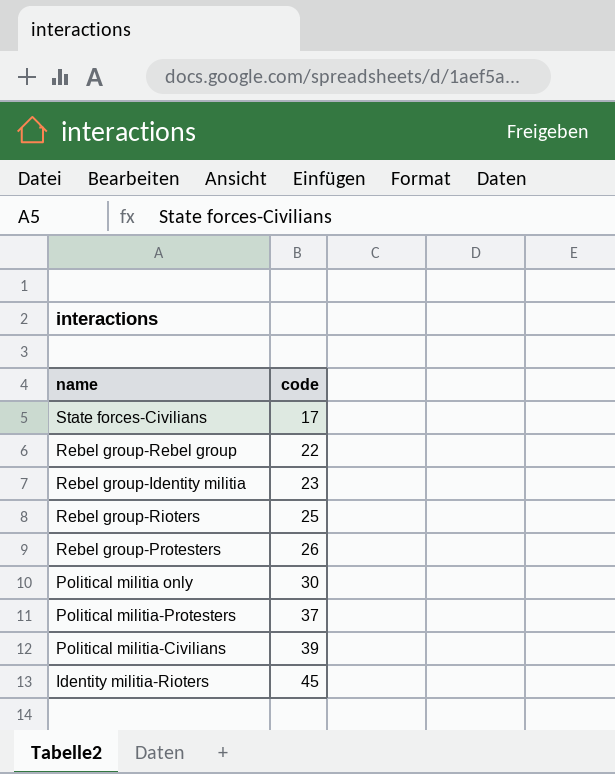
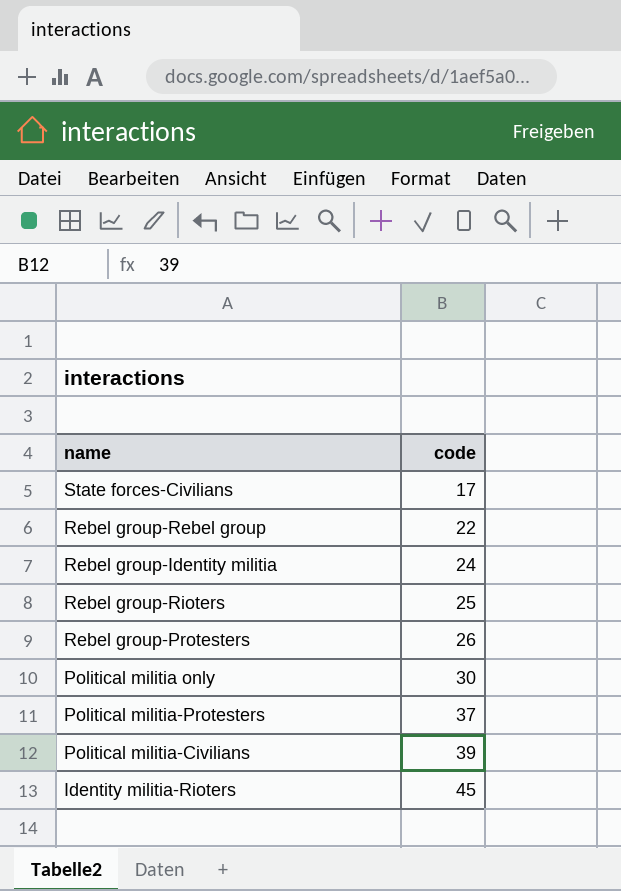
Rebel group-Identity militia | code: 23 -> 24

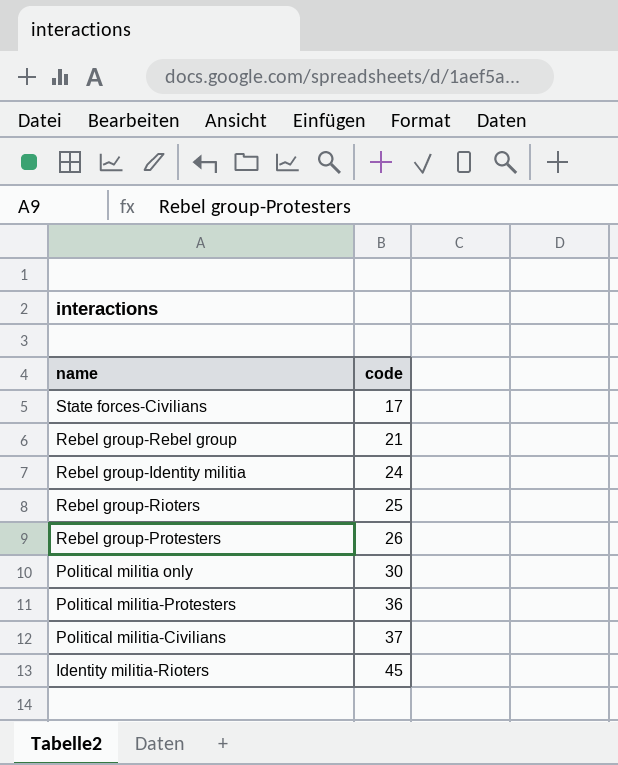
Rebel group-Rebel group | code: 22 -> 21
Political militia-Protesters | code: 37 -> 36
Political militia-Civilians | code: 39 -> 37

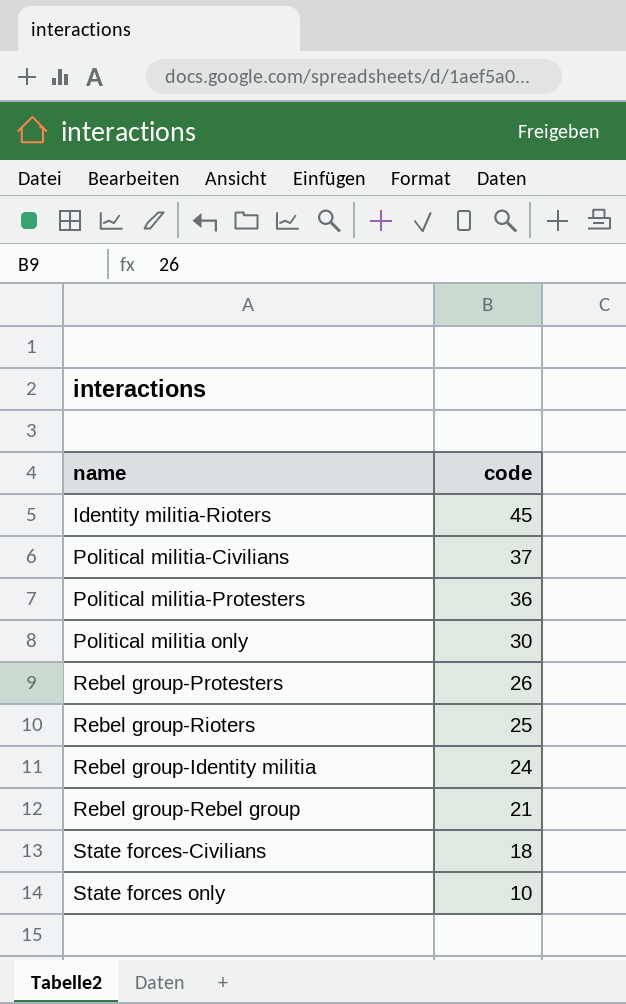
row order: code ascending -> code descending
State forces-Civilians | code: 17 -> 18
row State forces only: none -> 10

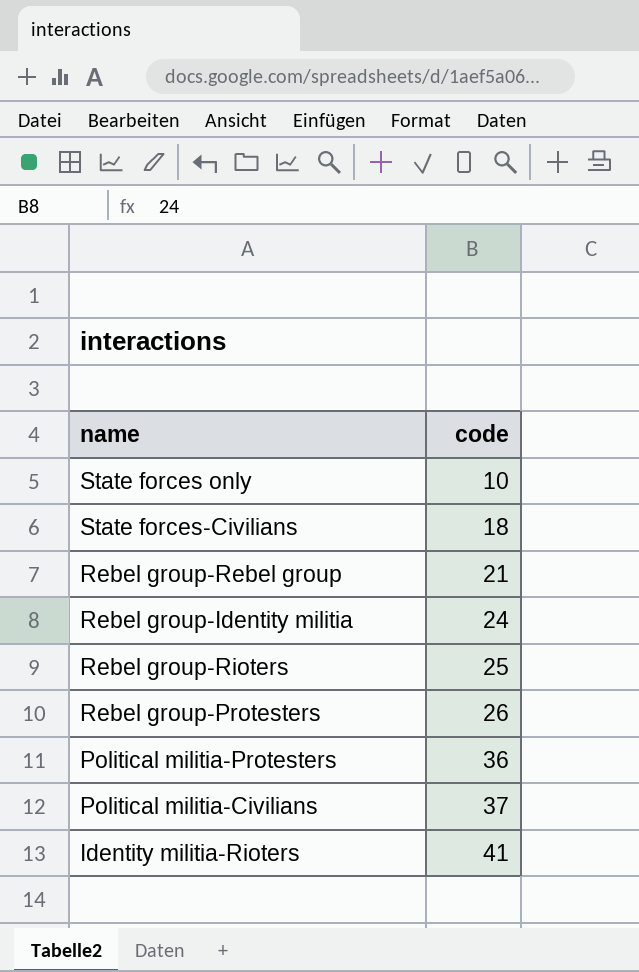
row order: code descending -> code ascending
row Political militia only: 30 -> none
Identity militia-Rioters | code: 45 -> 41

